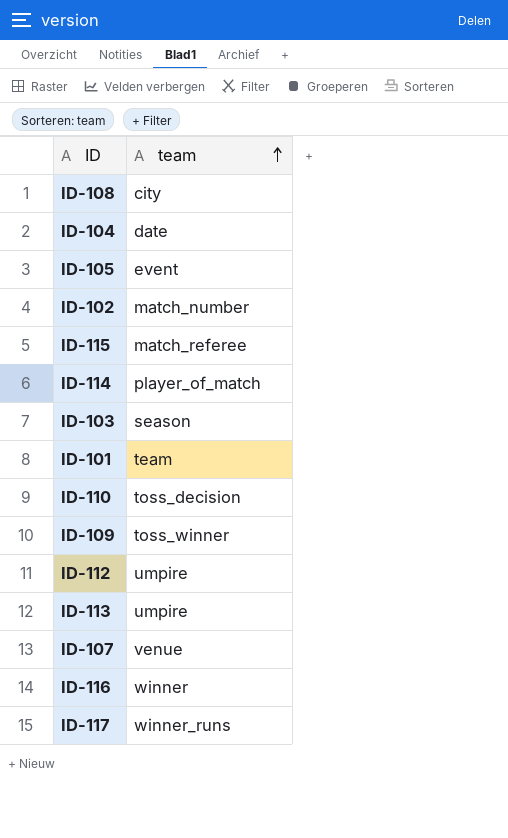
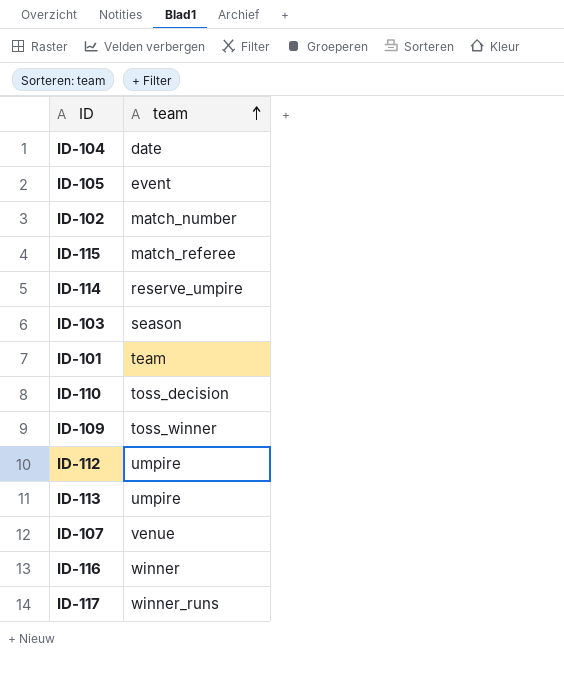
row ID-108: city -> none
ID-114 | team: player_of_match -> reserve_umpire

